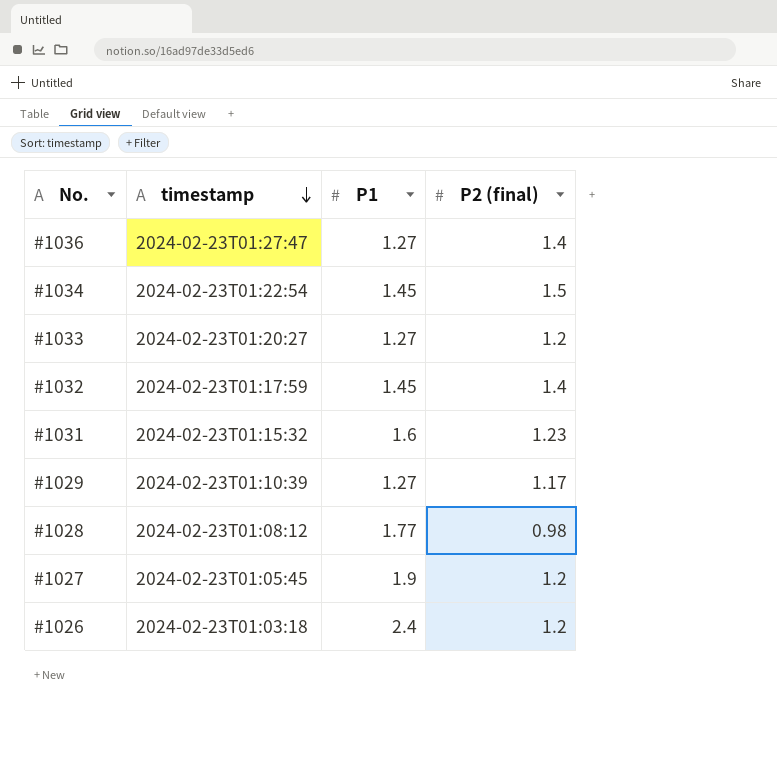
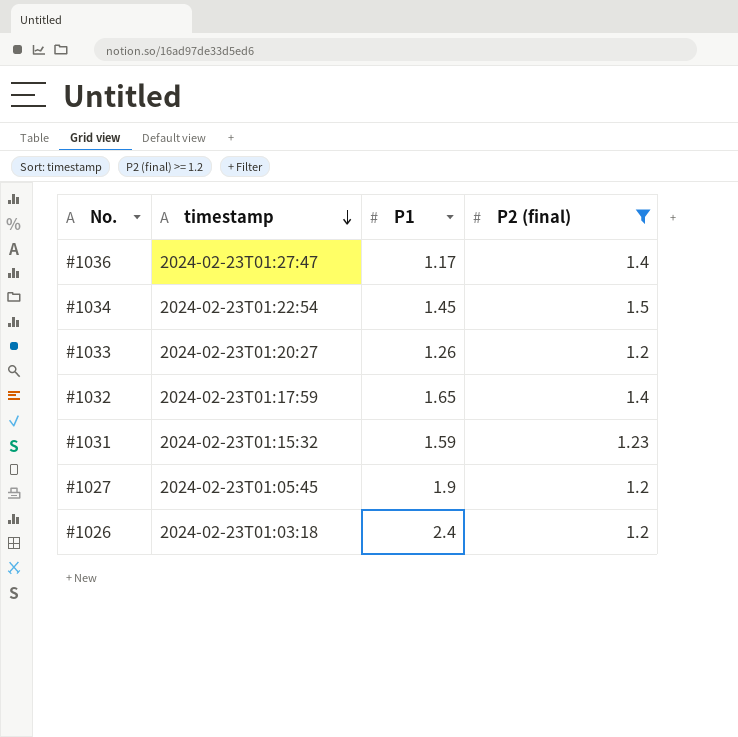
filter: none -> P2 (final) >= 1.2
#1036 | P1: 1.27 -> 1.17
#1033 | P1: 1.27 -> 1.26
#1032 | P1: 1.45 -> 1.65
#1031 | P1: 1.6 -> 1.59

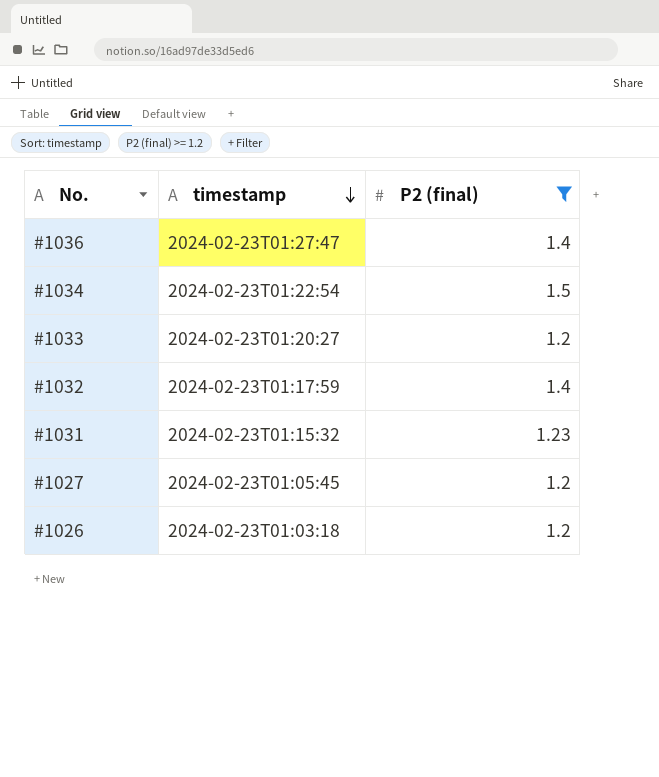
column P1 | position: 3 -> none

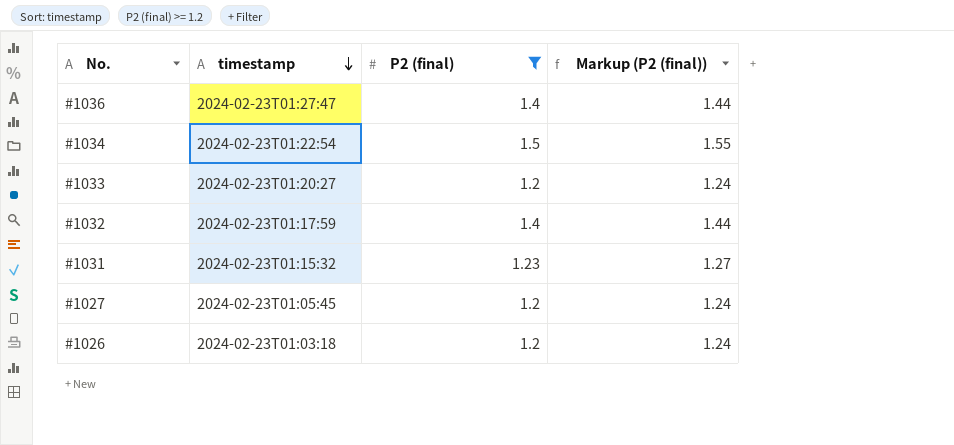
column Markup (P2 (final)) | formula: none -> [P2 (final)] * 1.03

